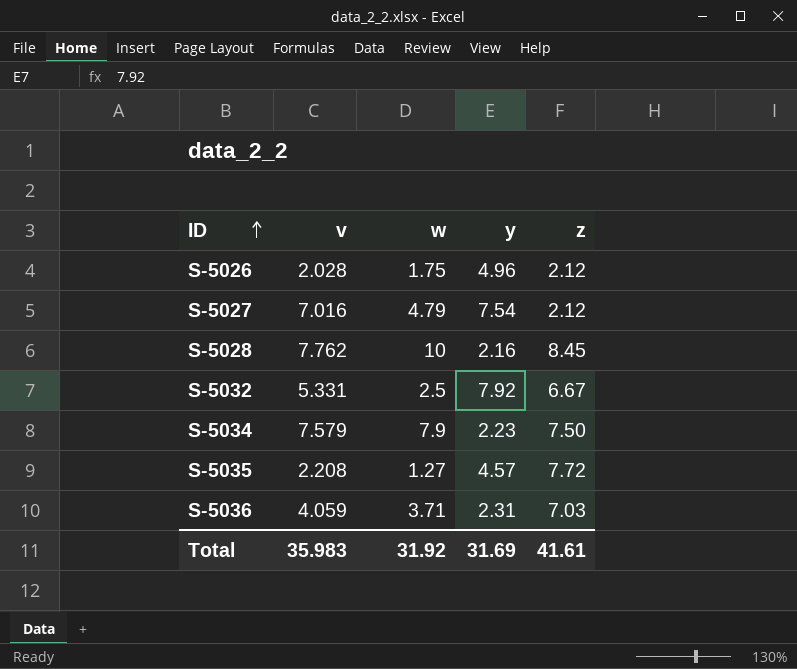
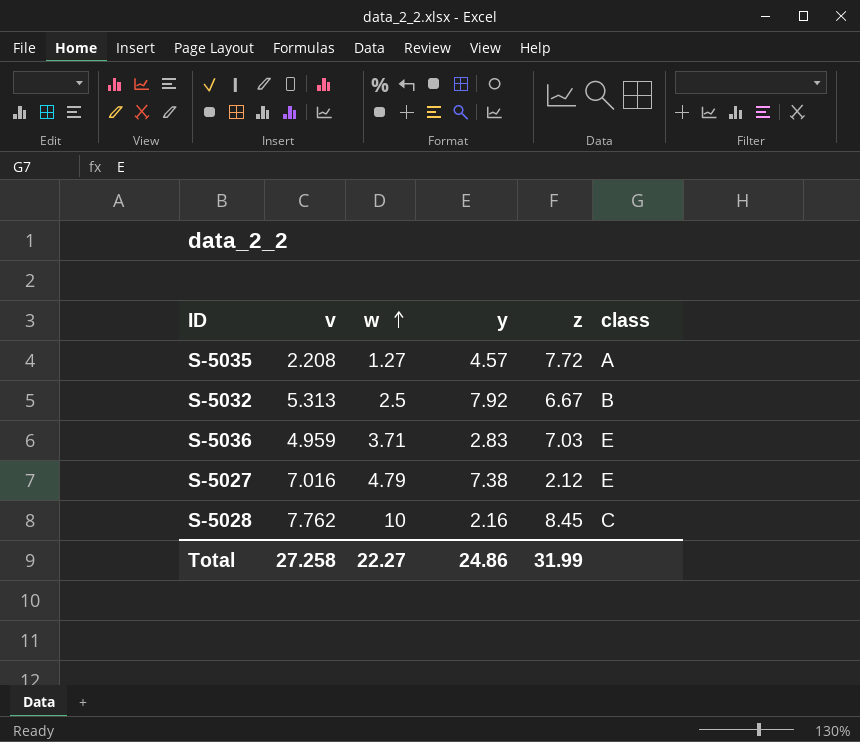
row order: ID ascending -> w ascending
column class | position: none -> 6
row S-5026: 2.028 | 1.75 | 4.96 | 2.12 -> none
row S-5034: 7.579 | 7.9 | 2.23 | 7.50 -> none
S-5032 | v: 5.331 -> 5.313
S-5036 | v: 4.059 -> 4.959
S-5036 | y: 2.31 -> 2.83
S-5027 | y: 7.54 -> 7.38
Total | v: 35.983 -> 27.258
Total | w: 31.92 -> 22.27
Total | y: 31.69 -> 24.86
Total | z: 41.61 -> 31.99

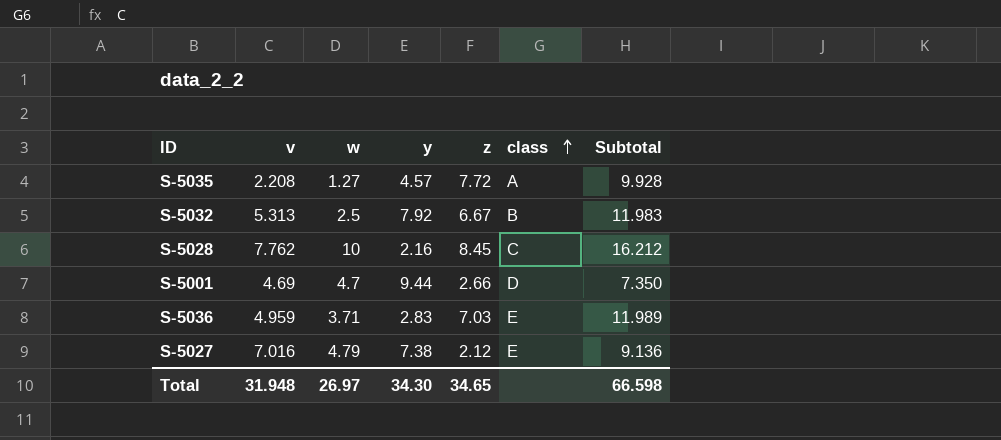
row order: w ascending -> class ascending
column Subtotal | formula: none -> [v] + [z]
row S-5001: none -> 4.69 | 4.7 | 9.44 | 2.66 | D | 7.350
Total | v: 27.258 -> 31.948
Total | w: 22.27 -> 26.97
Total | y: 24.86 -> 34.30
Total | z: 31.99 -> 34.65

